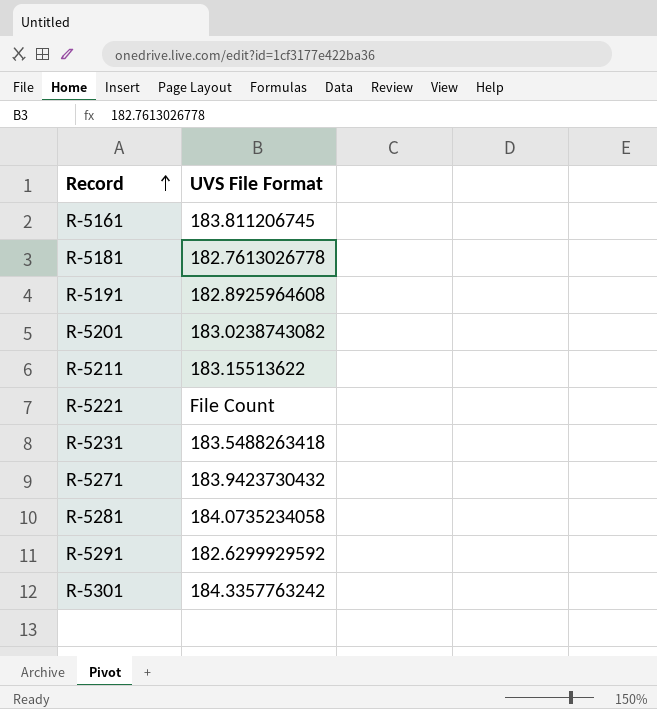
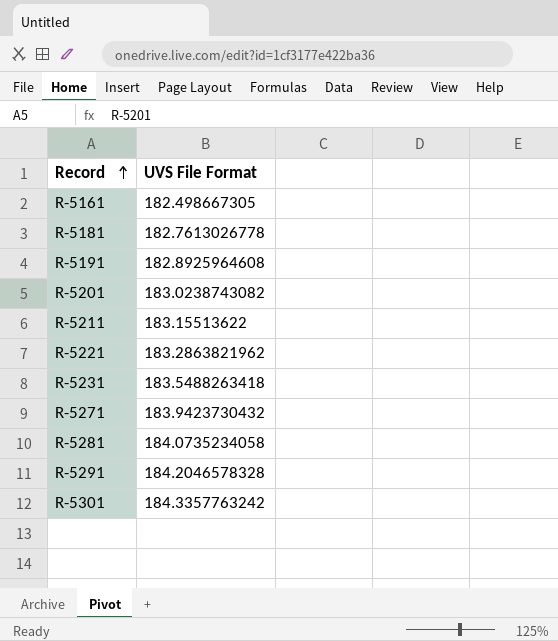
R-5161 | UVS File Format: 183.811206745 -> 182.498667305
R-5221 | UVS File Format: File Count -> 183.2863821962
R-5291 | UVS File Format: 182.6299929592 -> 184.2046578328

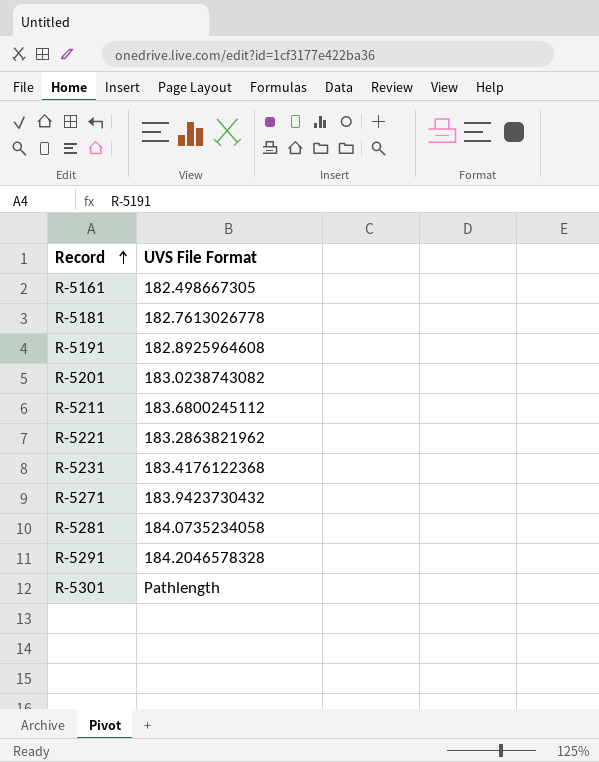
R-5211 | UVS File Format: 183.15513622 -> 183.6800245112
R-5231 | UVS File Format: 183.5488263418 -> 183.4176122368
R-5301 | UVS File Format: 184.3357763242 -> Pathlength

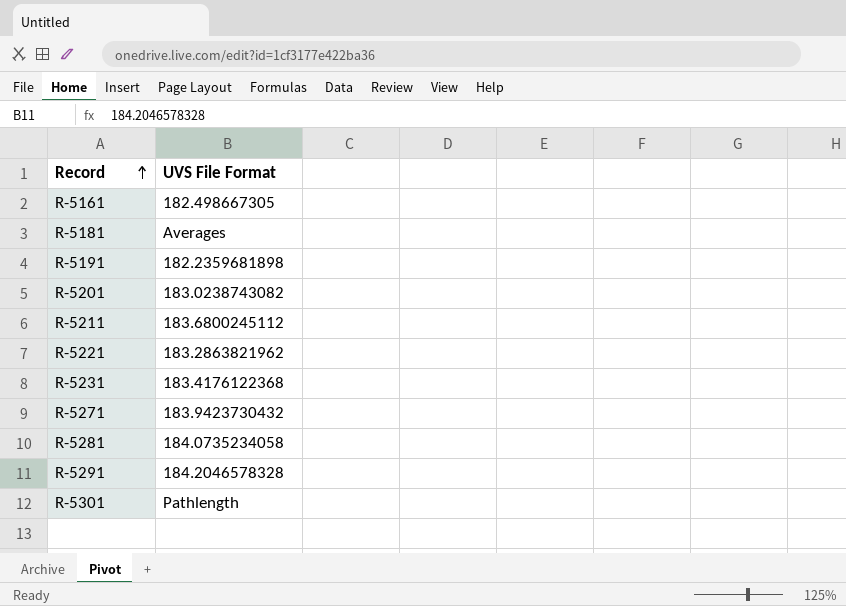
R-5181 | UVS File Format: 182.7613026778 -> Averages
R-5191 | UVS File Format: 182.8925964608 -> 182.2359681898

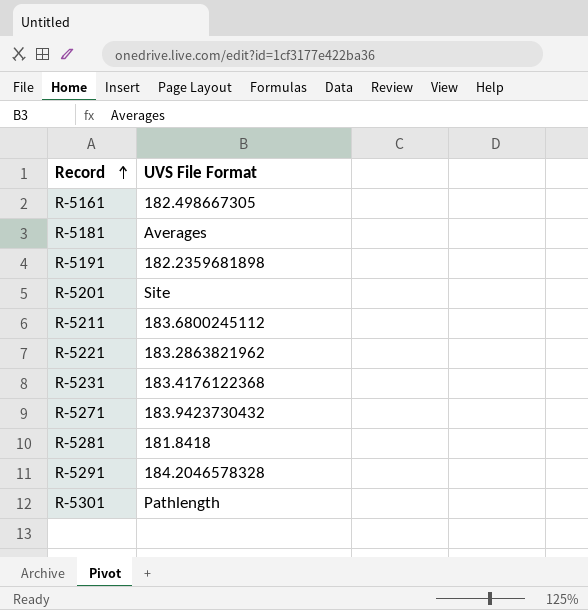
R-5201 | UVS File Format: 183.0238743082 -> Site
R-5281 | UVS File Format: 184.0735234058 -> 181.8418

